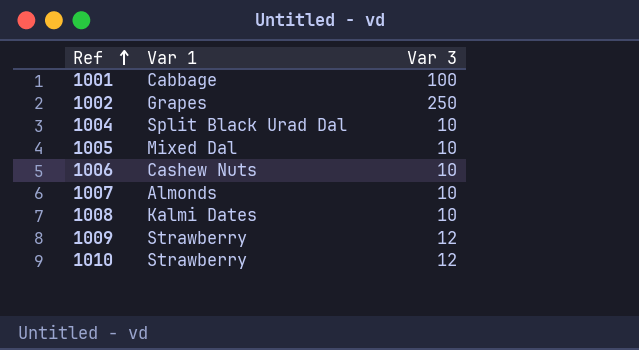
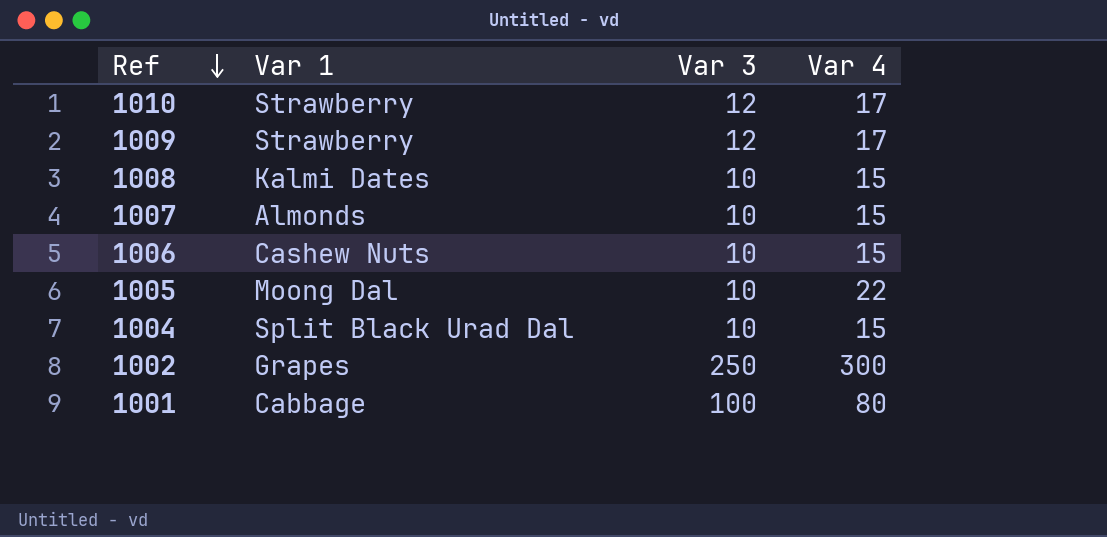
row order: Ref ascending -> Ref descending
column Var 4 | position: none -> 4
1005 | Var 1: Mixed Dal -> Moong Dal

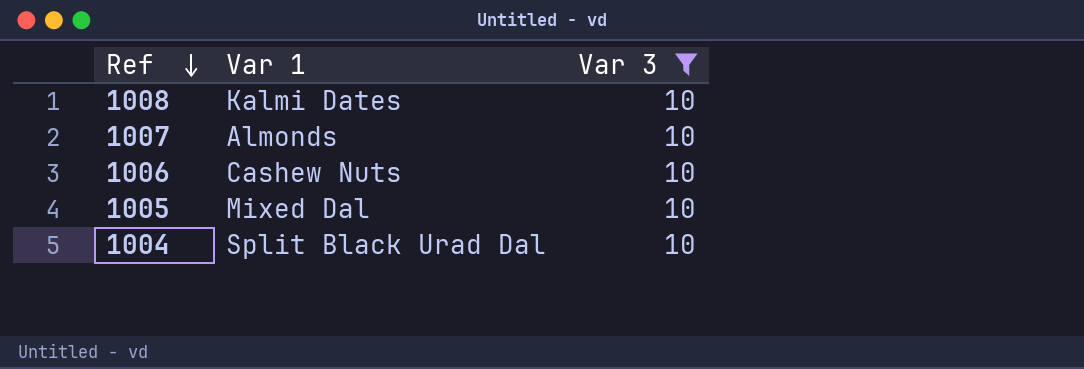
filter: none -> Var 3 = 10
column Var 4 | position: 4 -> none
1005 | Var 1: Moong Dal -> Mixed Dal

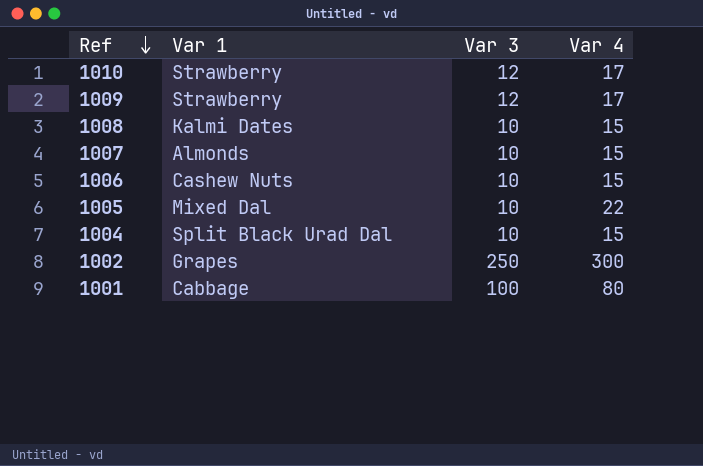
filter: Var 3 = 10 -> none
column Var 4 | position: none -> 4

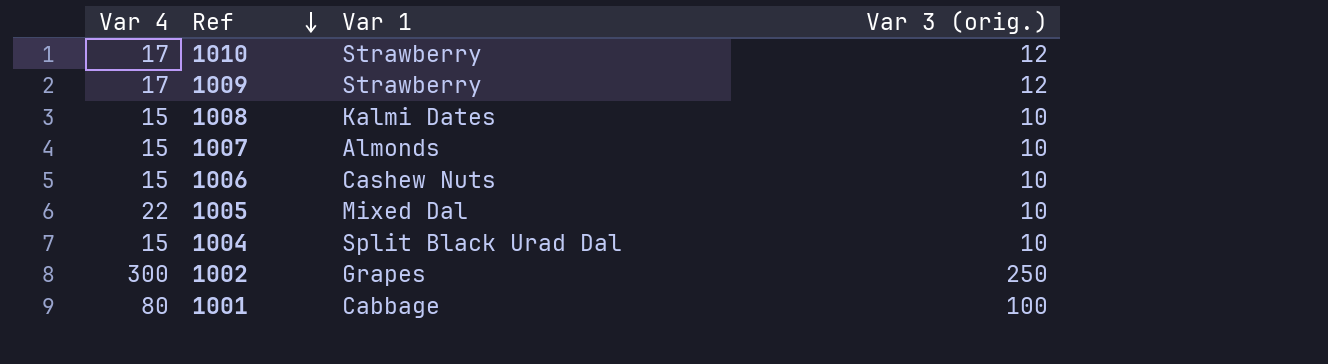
column Var 4 | position: 4 -> 1
column name: Var 3 -> Var 3 (orig.)

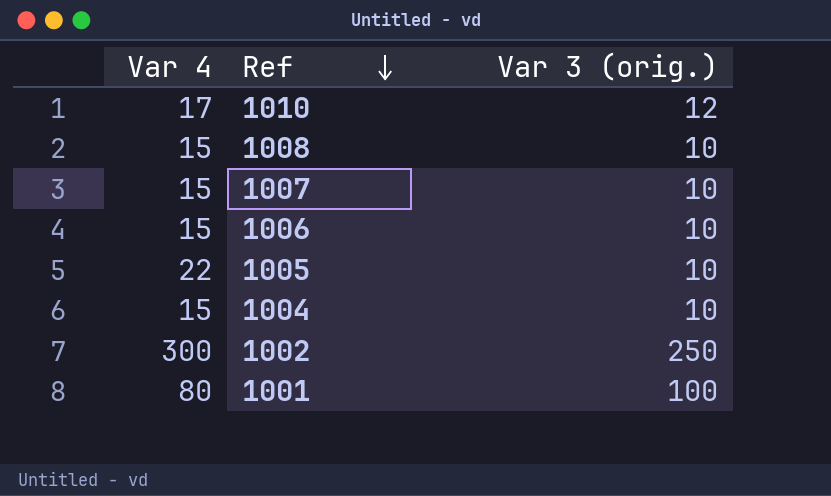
column Var 1 | position: 3 -> none
row 1009: 17 | Strawberry | 12 -> none

